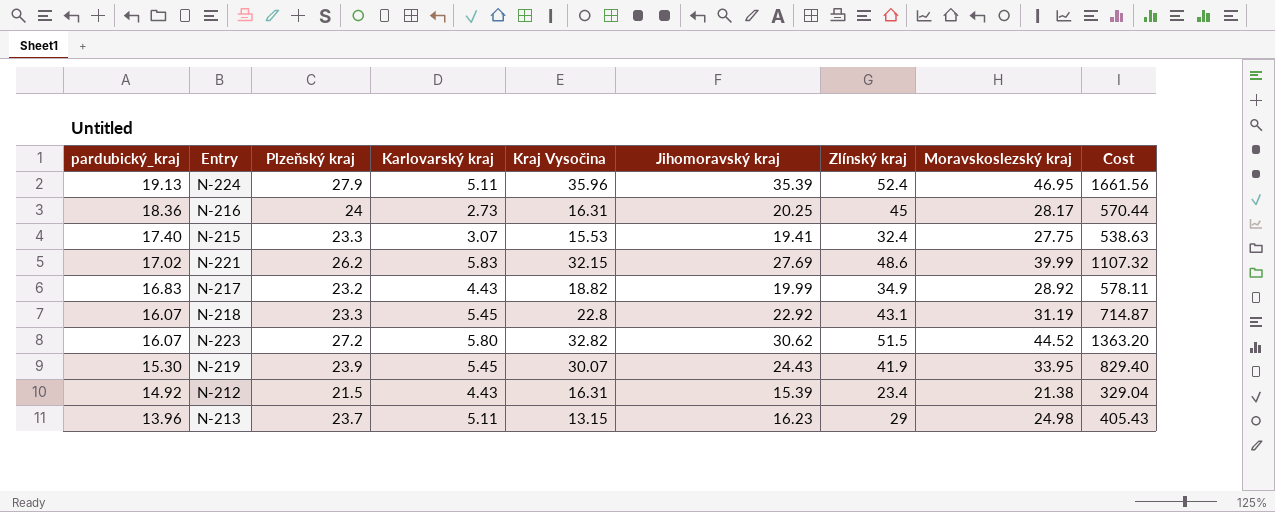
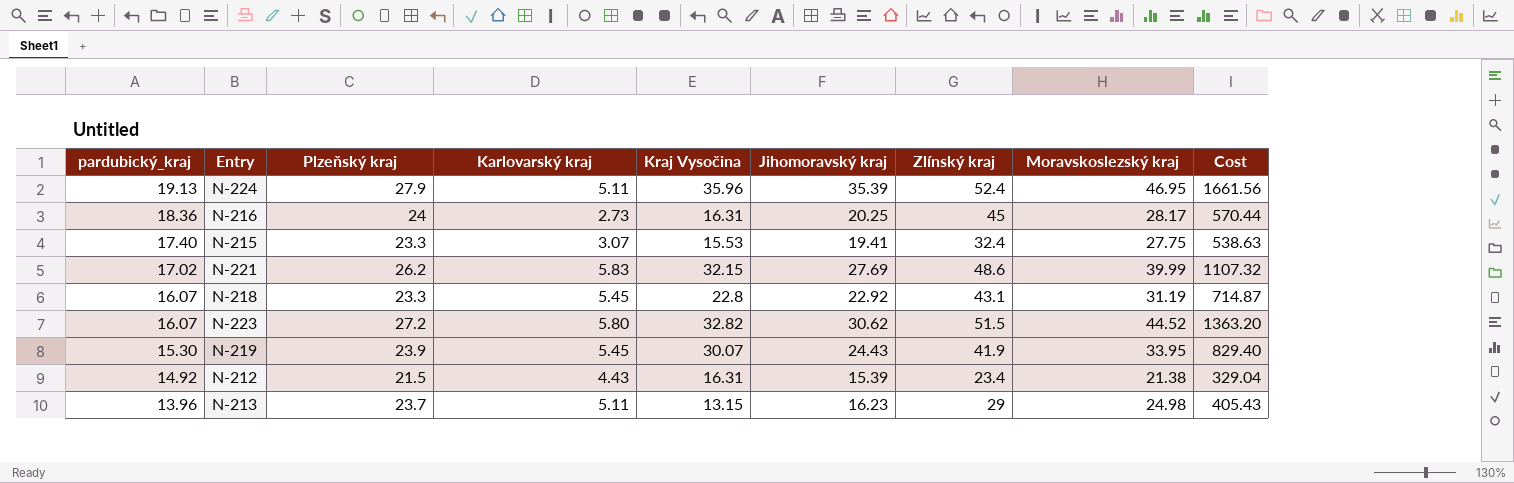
row N-217: 16.83 | 23.2 | 4.43 | 18.82 | 19.99 | 34.9 | 28.92 | 578.11 -> none

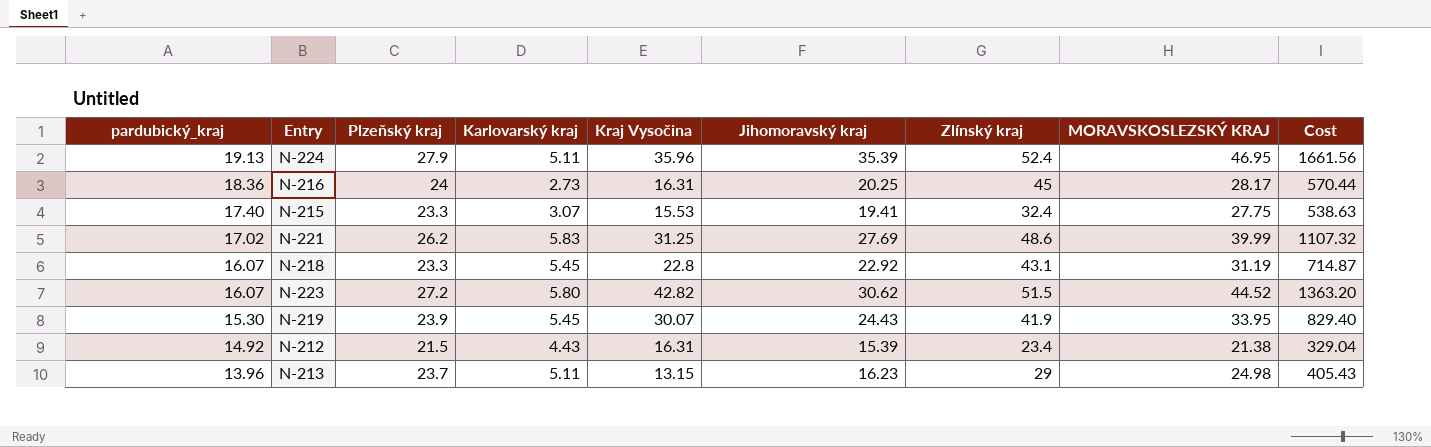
column name: Moravskoslezský kraj -> MORAVSKOSLEZSKÝ KRAJ
N-221 | Kraj Vysočina: 32.15 -> 31.25
N-223 | Kraj Vysočina: 32.82 -> 42.82

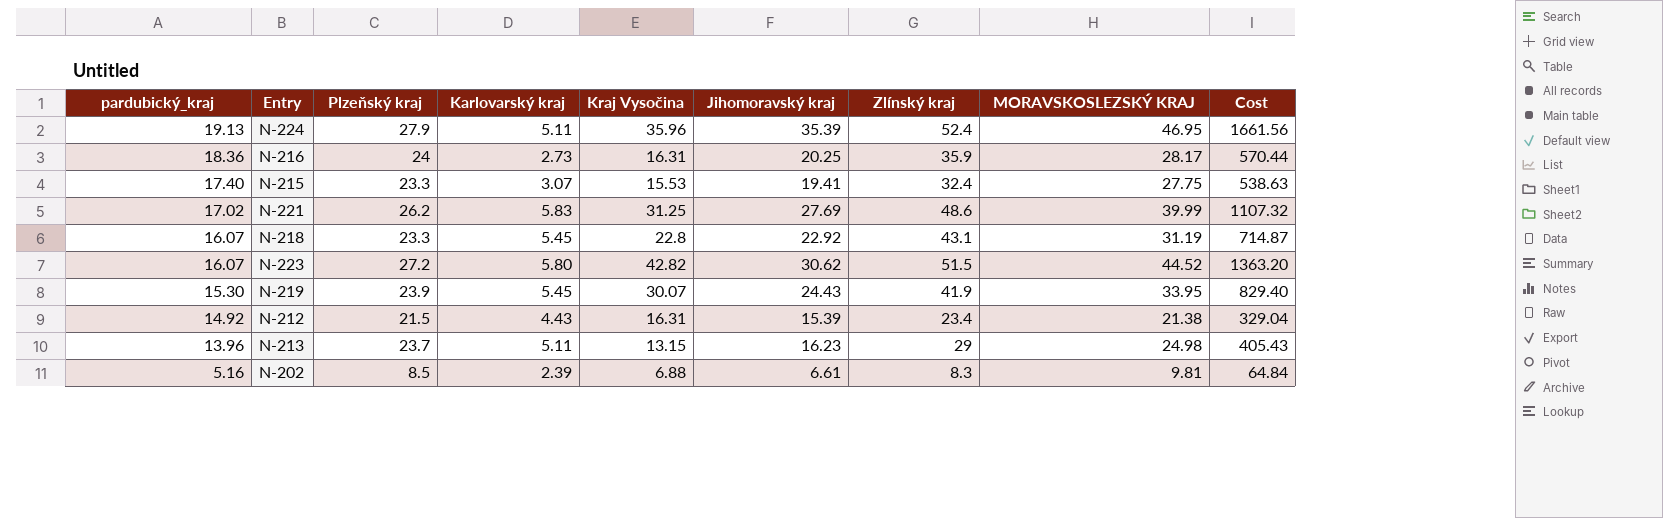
N-216 | Zlínský kraj: 45 -> 35.9
row N-202: none -> 5.16 | 8.5 | 2.39 | 6.88 | 6.61 | 8.3 | 9.81 | 64.84

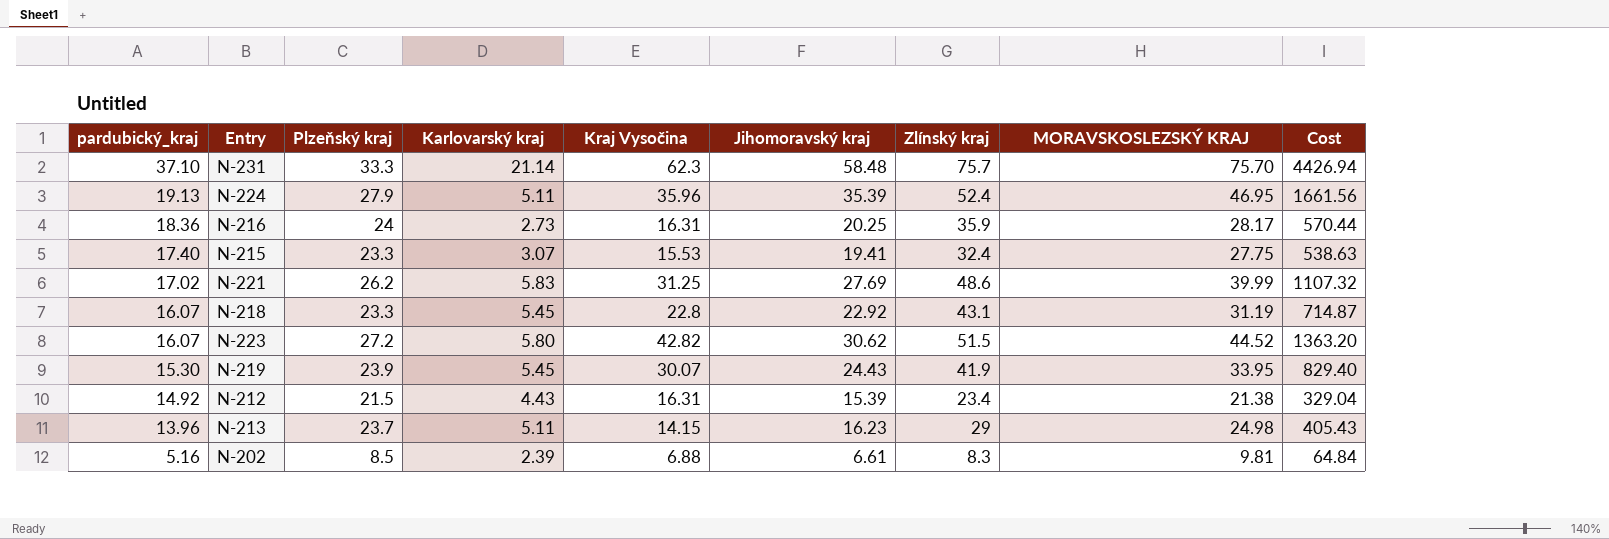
row N-231: none -> 37.10 | 33.3 | 21.14 | 62.3 | 58.48 | 75.7 | 75.70 | 4426.94
N-213 | Kraj Vysočina: 13.15 -> 14.15

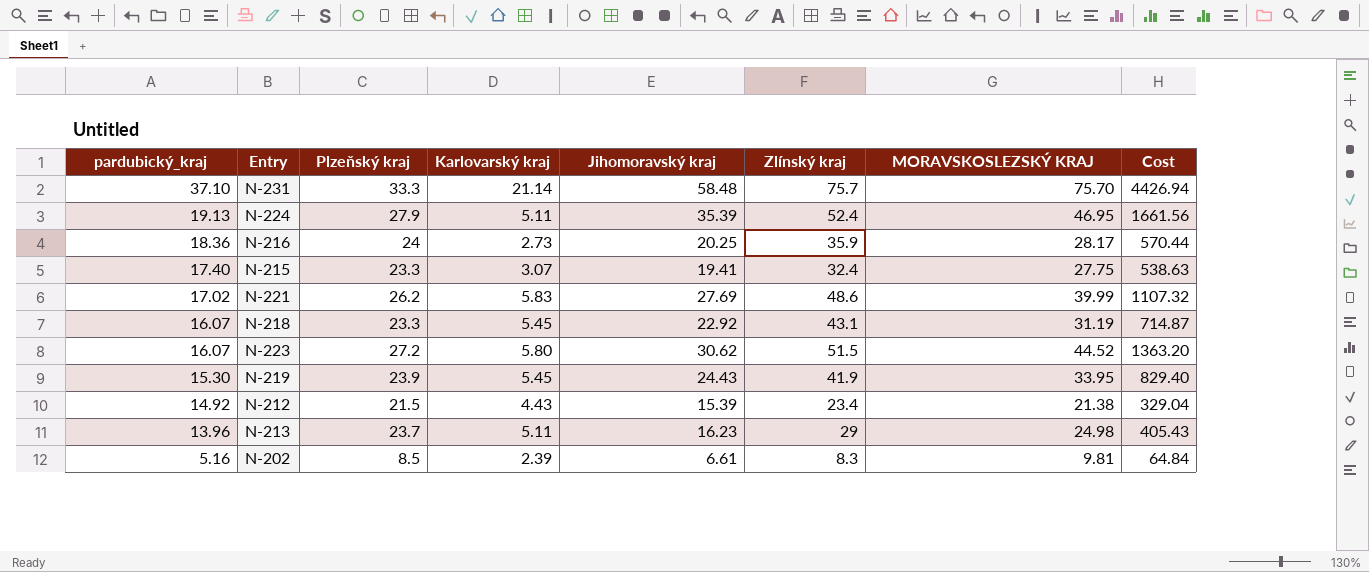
column Kraj Vysočina | position: 5 -> none

